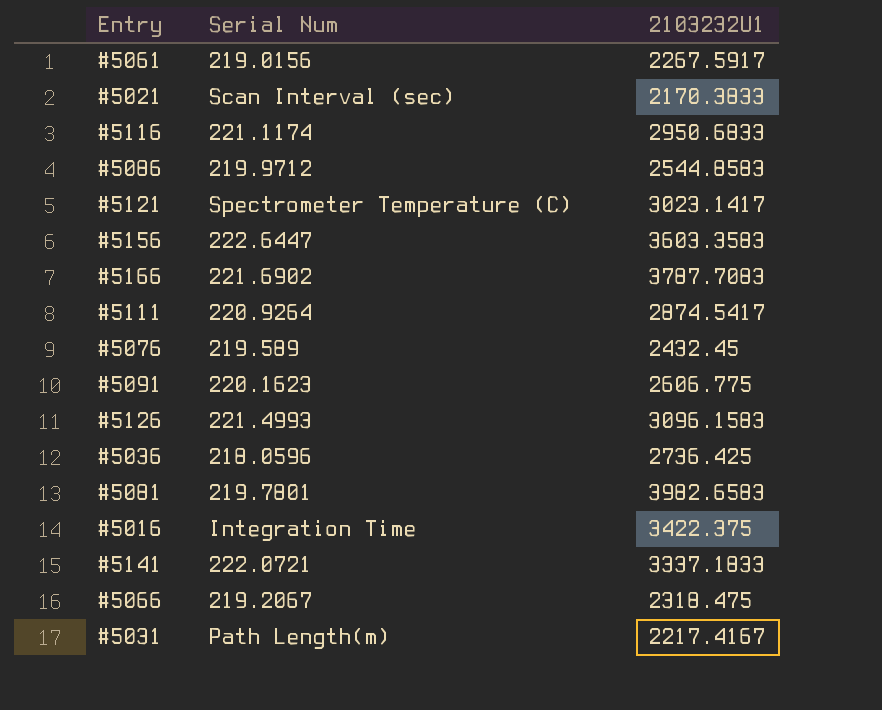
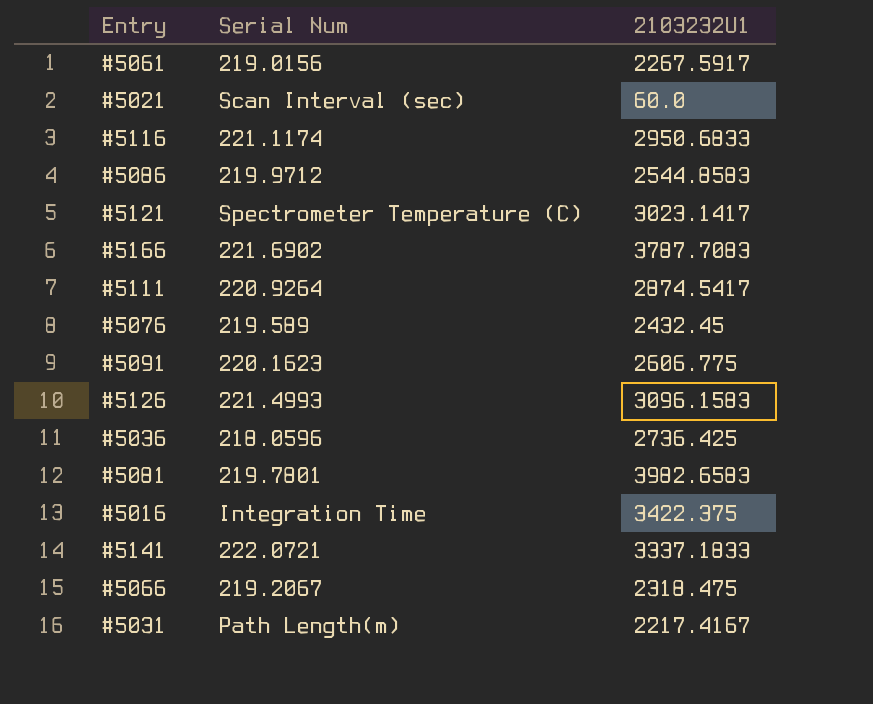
row #5156: 222.6447 | 3603.3583 -> none
#5021 | 2103232U1: 2170.3833 -> 60.0

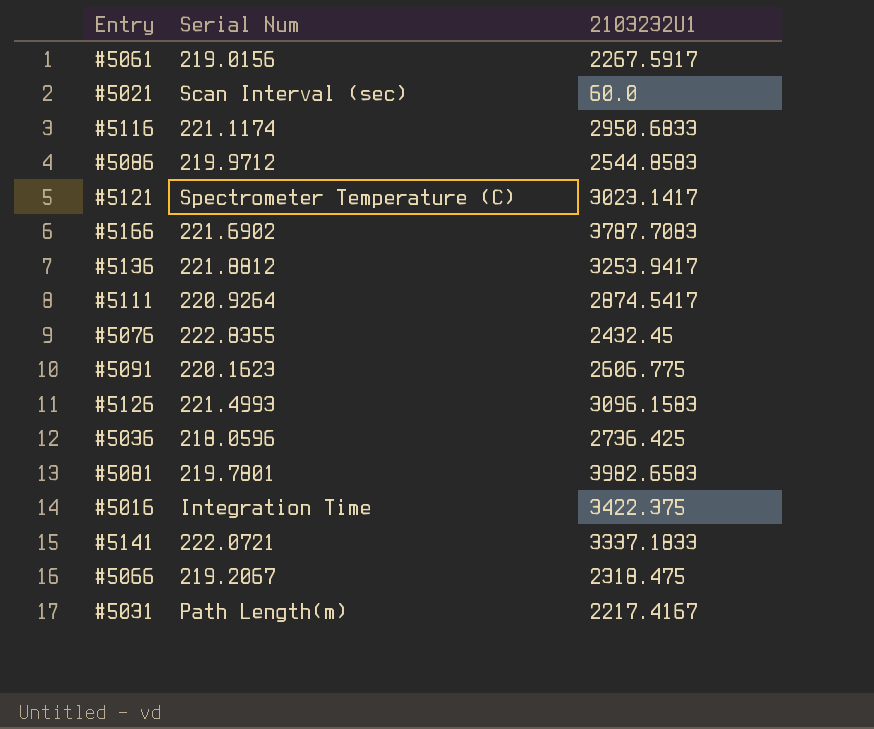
row #5136: none -> 221.8812 | 3253.9417
#5076 | Serial Num: 219.589 -> 222.8355

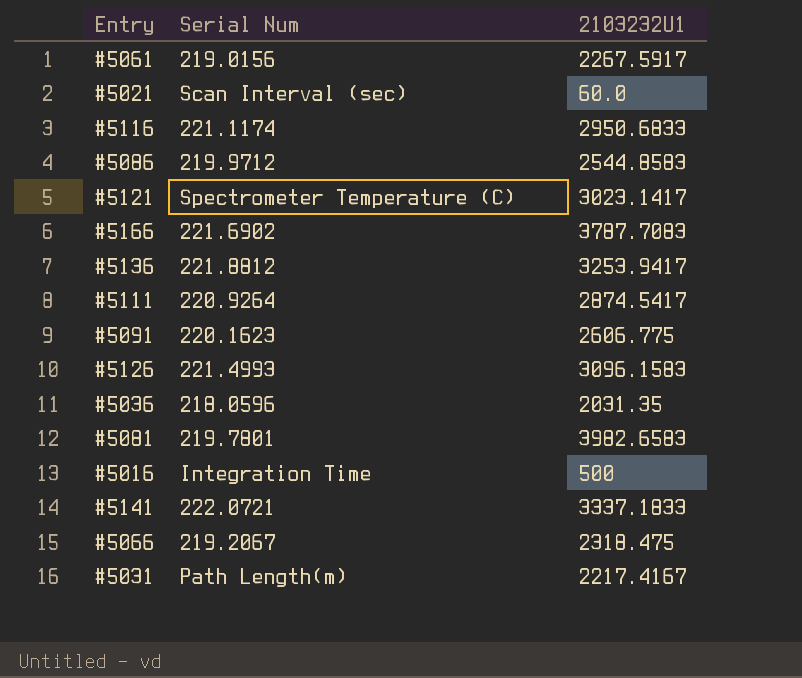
row #5076: 222.8355 | 2432.45 -> none
#5036 | 2103232U1: 2736.425 -> 2031.35
#5016 | 2103232U1: 3422.375 -> 500

